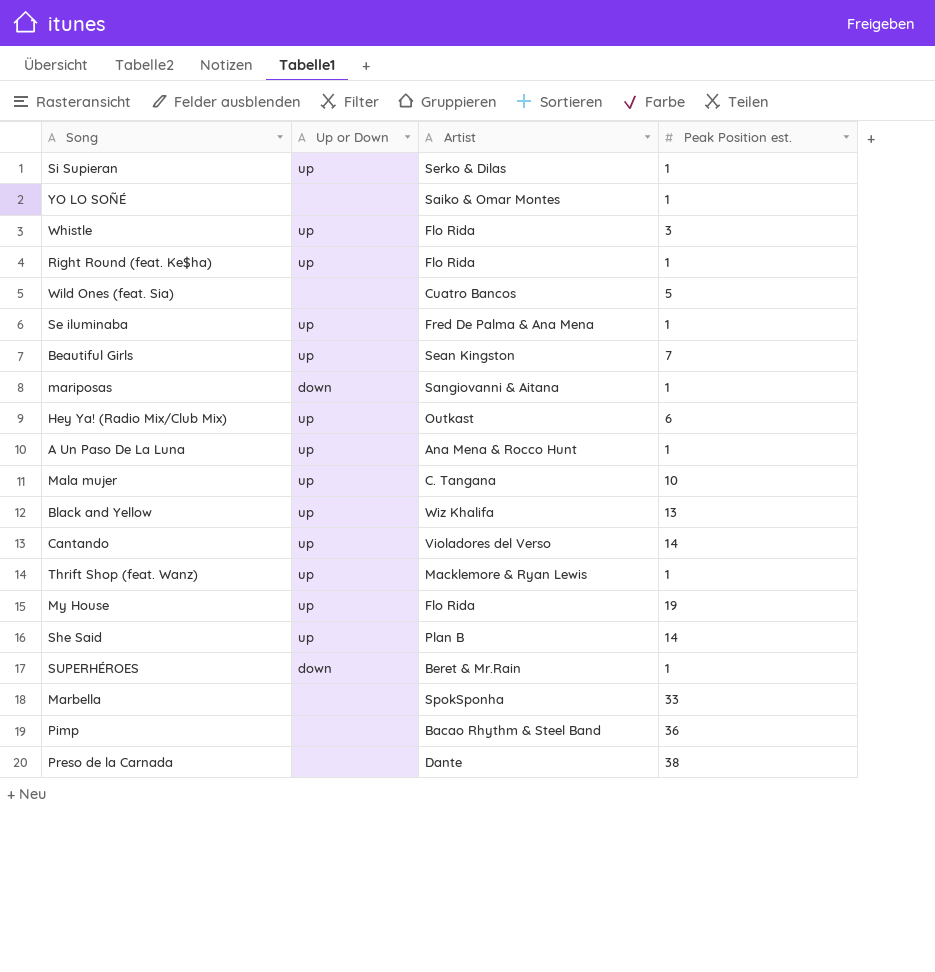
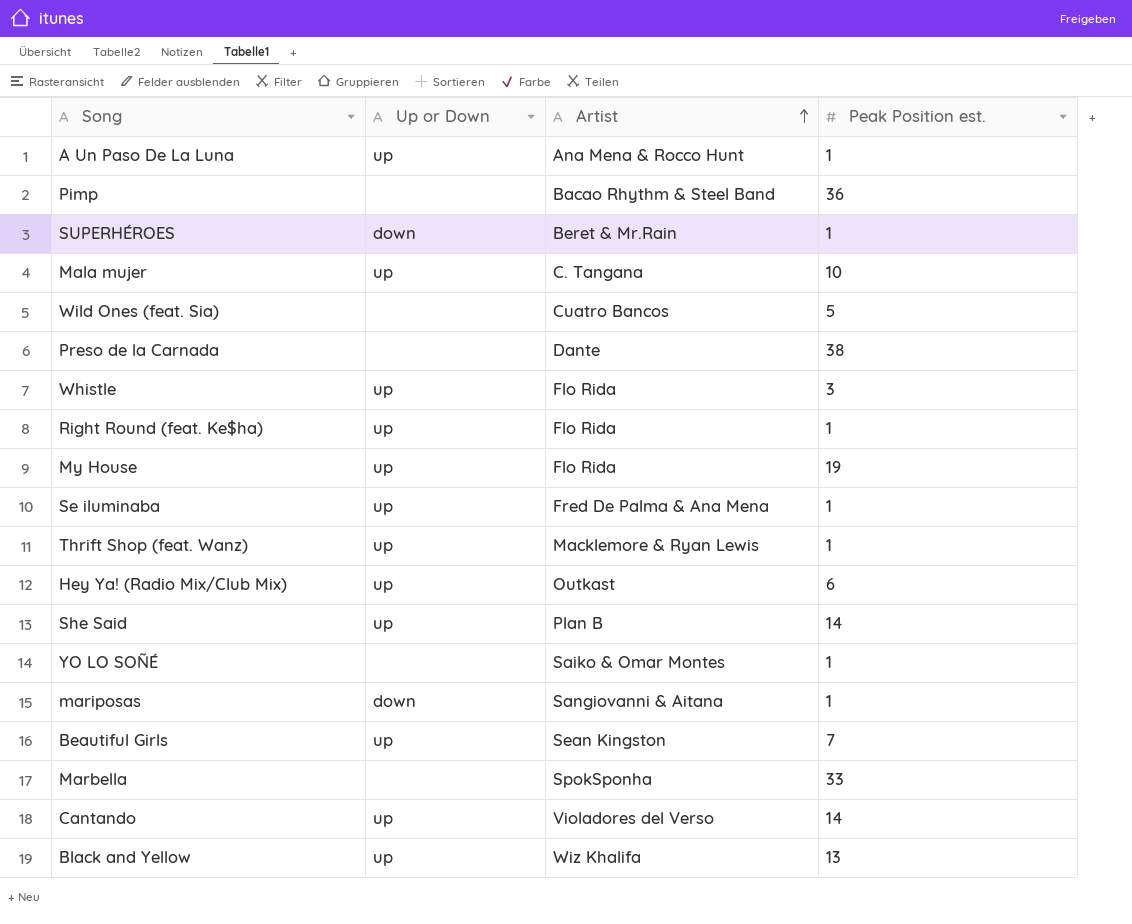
row order: none -> Artist ascending
row Si Supieran: up | Serko & Dilas | 1 -> none

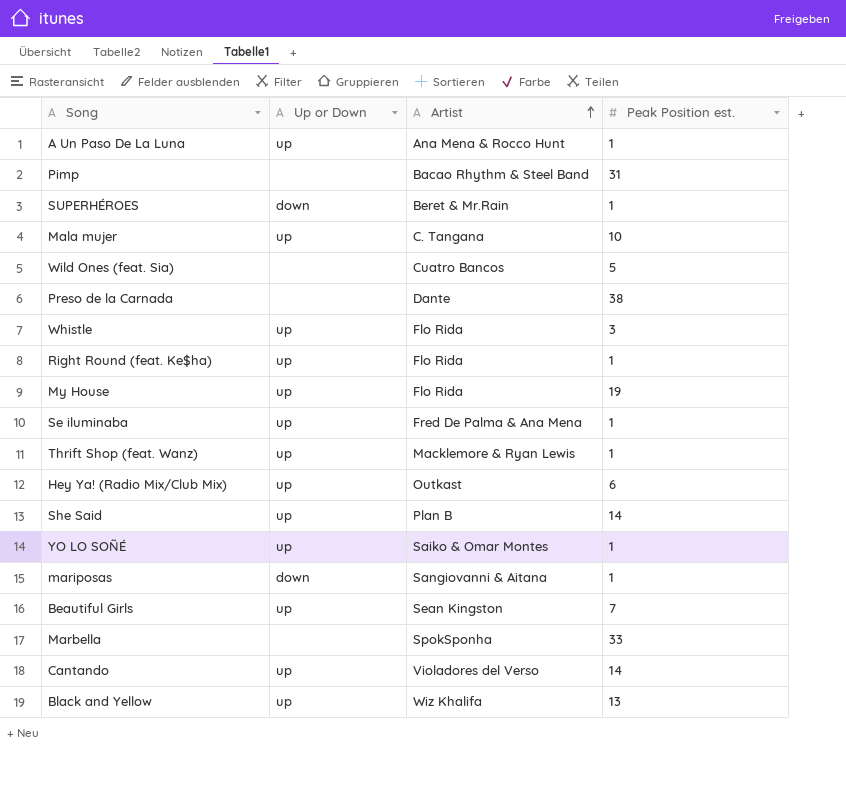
Pimp | Peak Position est.: 36 -> 31
YO LO SOÑÉ | Up or Down: none -> up

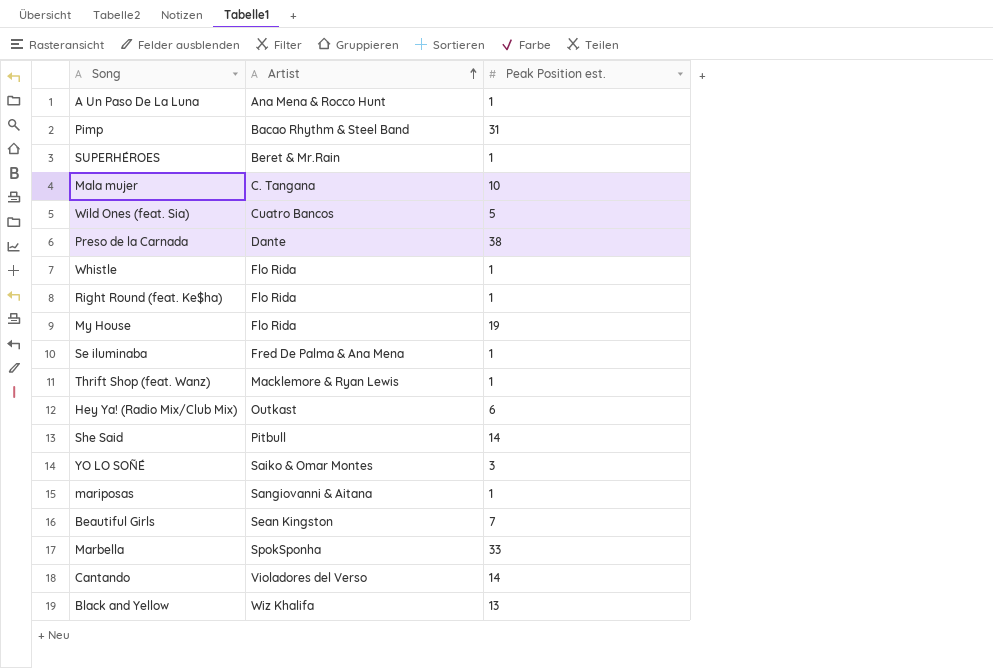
column Up or Down | position: 2 -> none
Whistle | Peak Position est.: 3 -> 1
She Said | Artist: Plan B -> Pitbull
YO LO SOÑÉ | Peak Position est.: 1 -> 3

